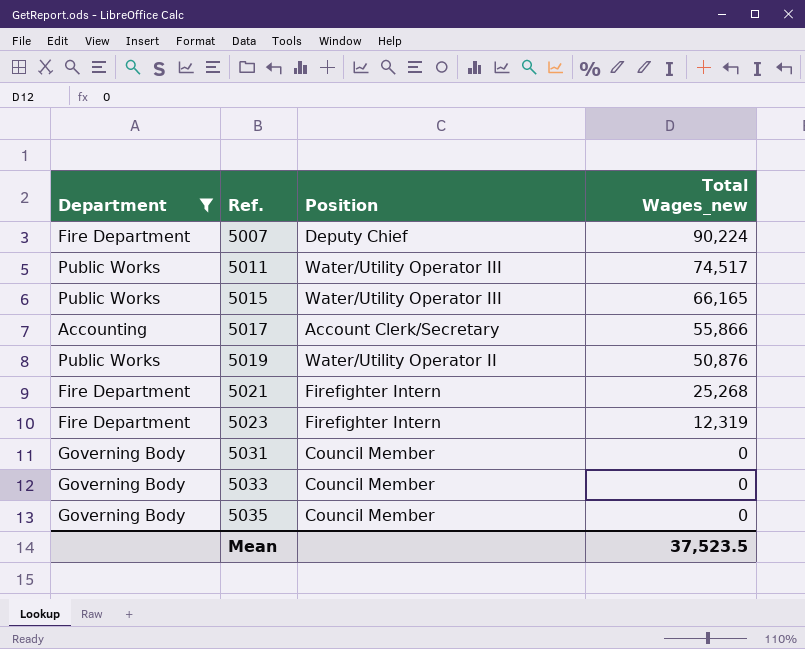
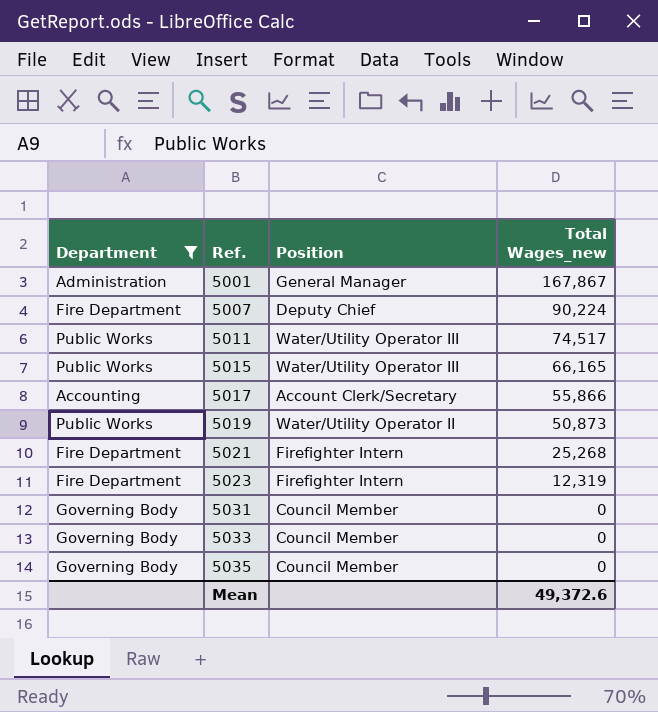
row 5001: none -> Administration | General Manager | 167,867
5019 | Total Wages_new: 50,876 -> 50,873
Mean | Total Wages_new: 37,523.5 -> 49,372.6

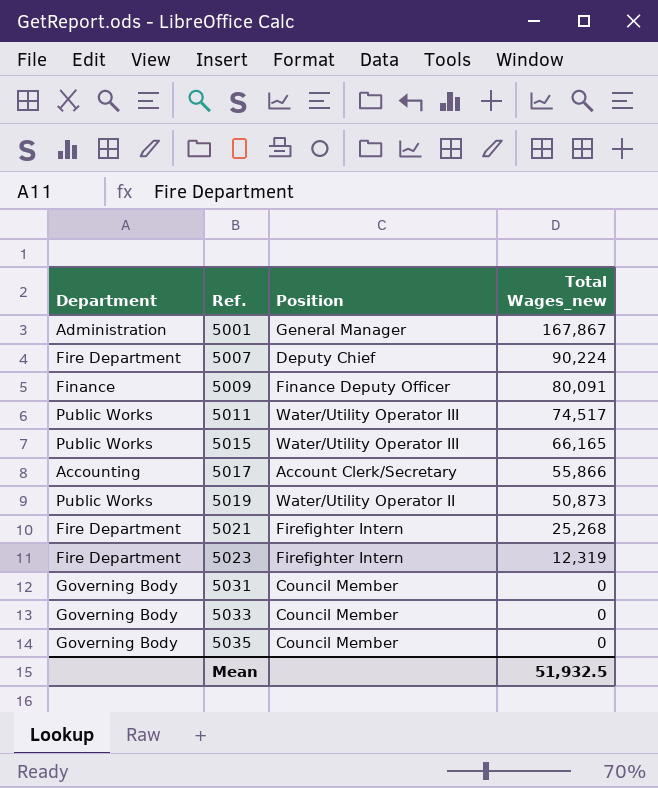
filter: Department != Finance -> none
Mean | Total Wages_new: 49,372.6 -> 51,932.5

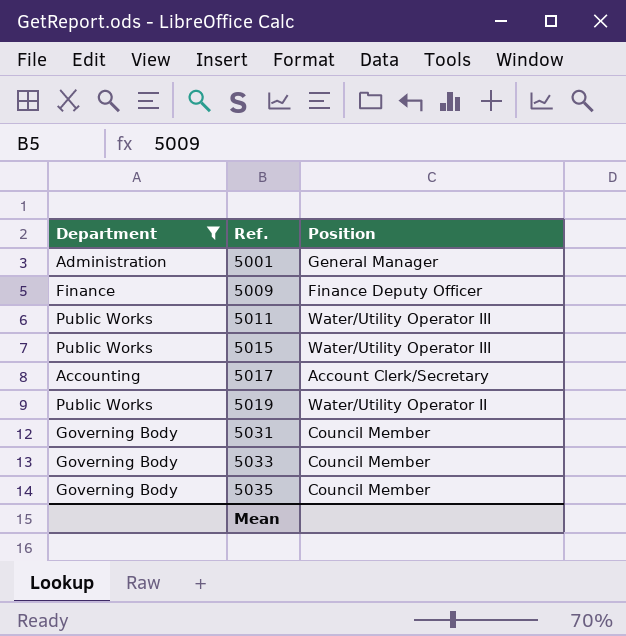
filter: none -> Department != Fire Department
column Total Wages_new | position: 4 -> none

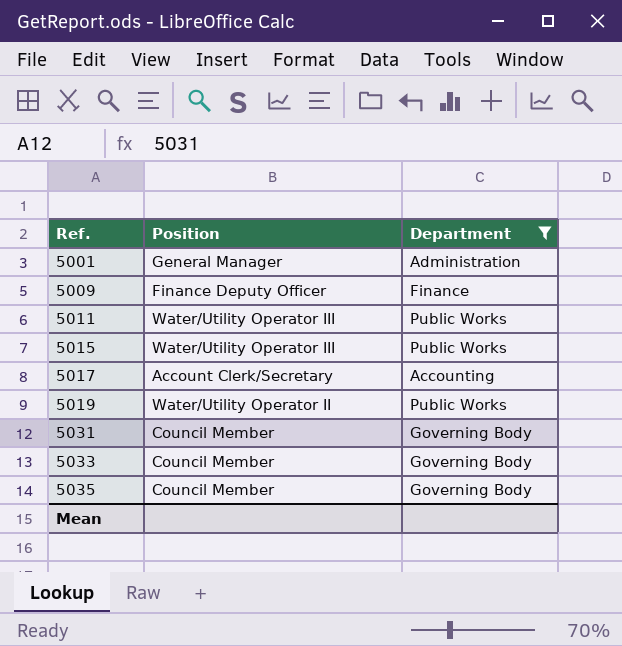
column Department | position: 1 -> 3

